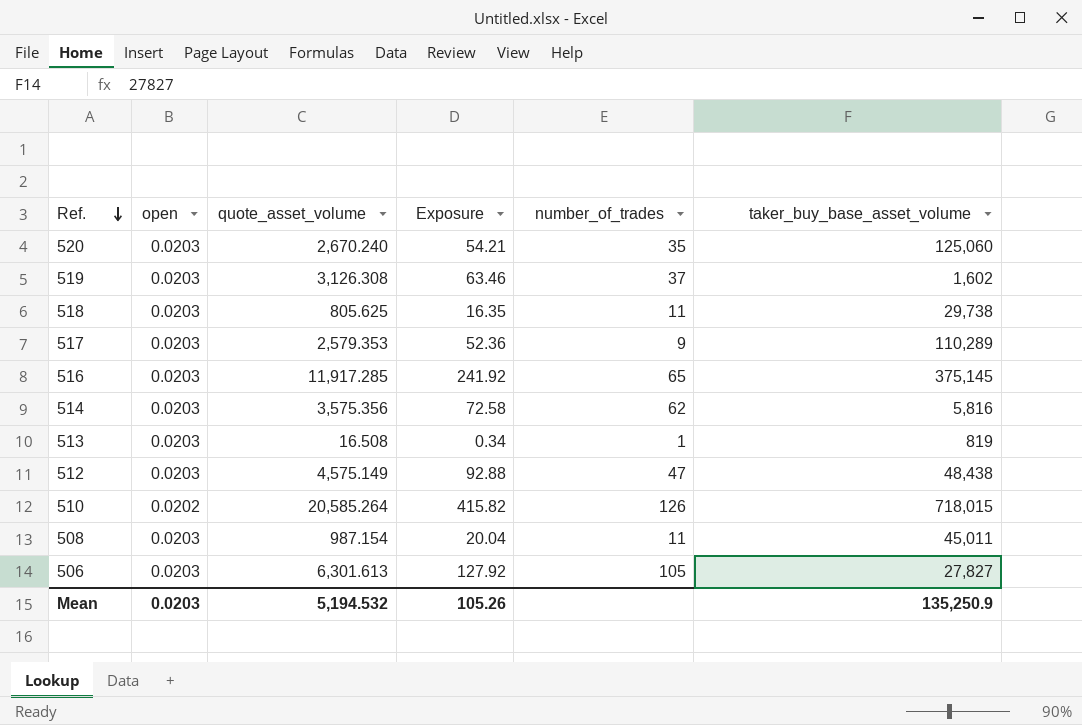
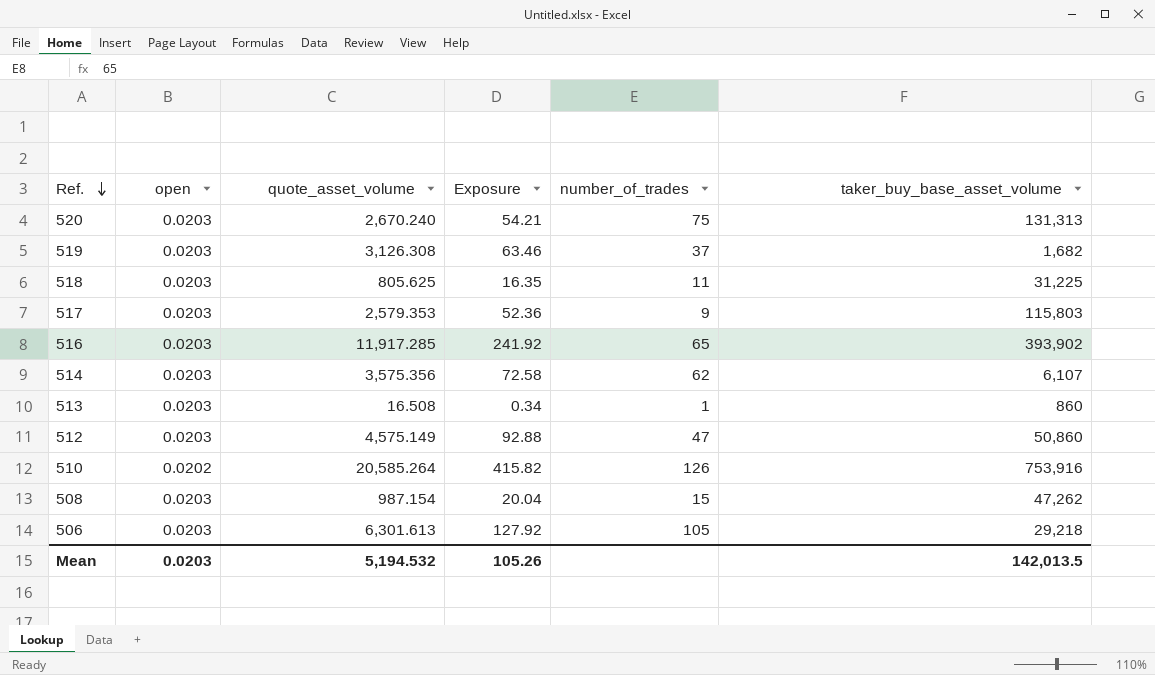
520 | number_of_trades: 35 -> 75
520 | taker_buy_base_asset_volume: 125,060 -> 131,313
519 | taker_buy_base_asset_volume: 1,602 -> 1,682
518 | taker_buy_base_asset_volume: 29,738 -> 31,225
517 | taker_buy_base_asset_volume: 110,289 -> 115,803
516 | taker_buy_base_asset_volume: 375,145 -> 393,902
514 | taker_buy_base_asset_volume: 5,816 -> 6,107
513 | taker_buy_base_asset_volume: 819 -> 860
512 | taker_buy_base_asset_volume: 48,438 -> 50,860
510 | taker_buy_base_asset_volume: 718,015 -> 753,916
508 | number_of_trades: 11 -> 15
508 | taker_buy_base_asset_volume: 45,011 -> 47,262
506 | taker_buy_base_asset_volume: 27,827 -> 29,218
Mean | taker_buy_base_asset_volume: 135,250.9 -> 142,013.5

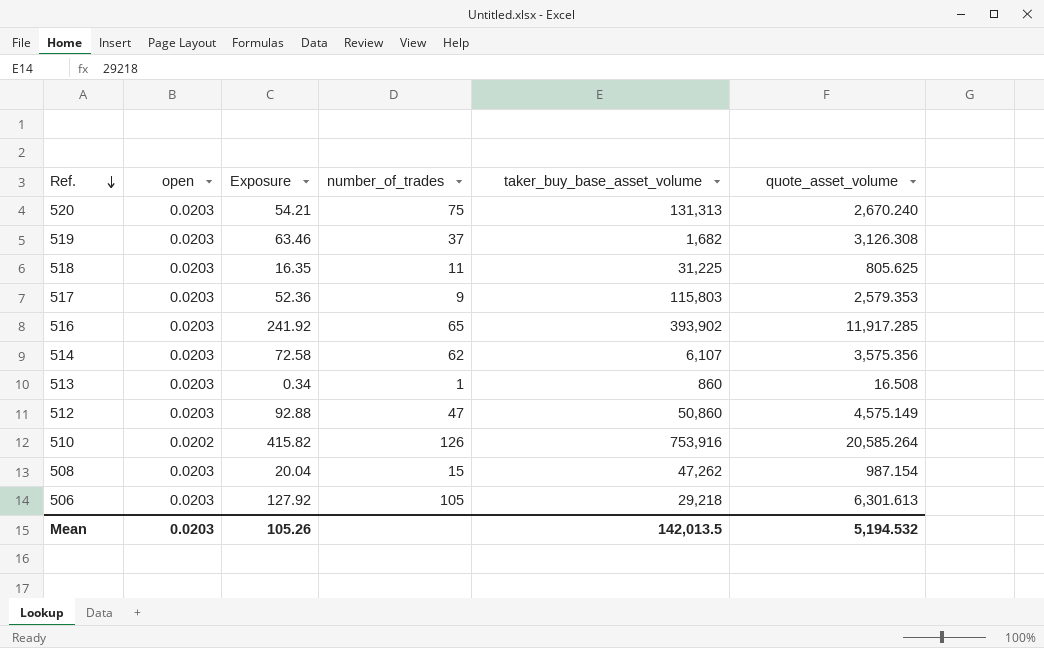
column quote_asset_volume | position: 3 -> 6

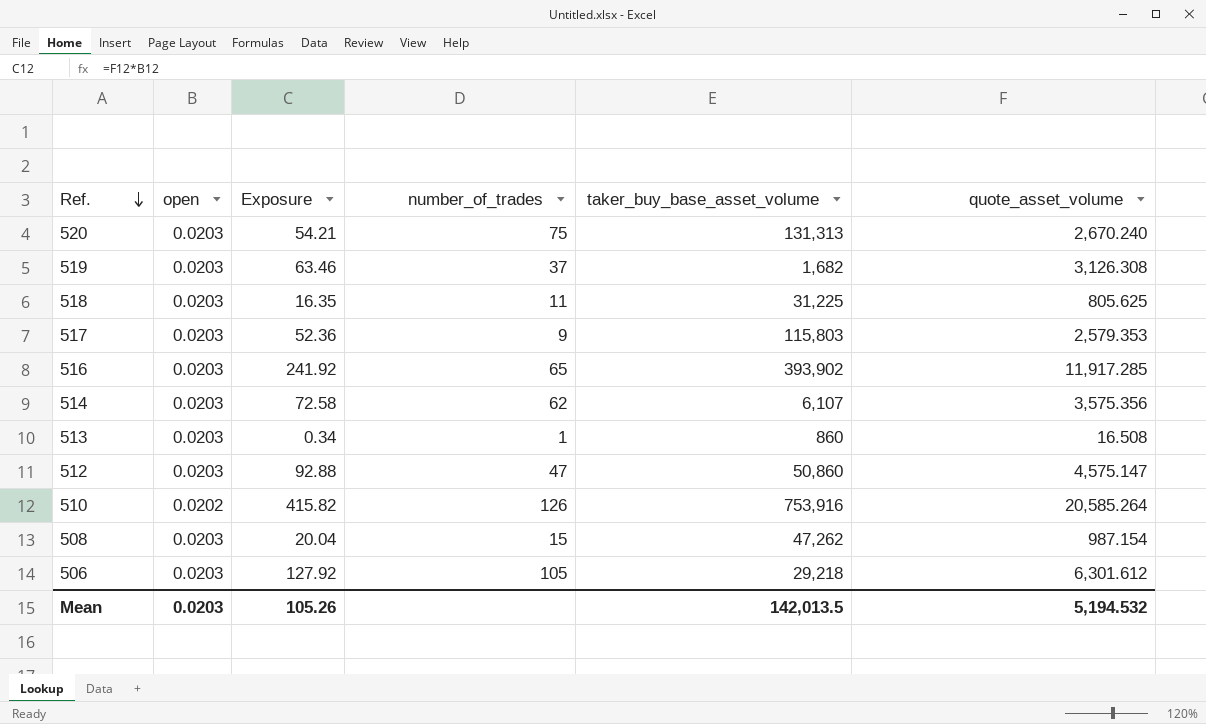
512 | quote_asset_volume: 4,575.149 -> 4,575.147
506 | quote_asset_volume: 6,301.613 -> 6,301.612

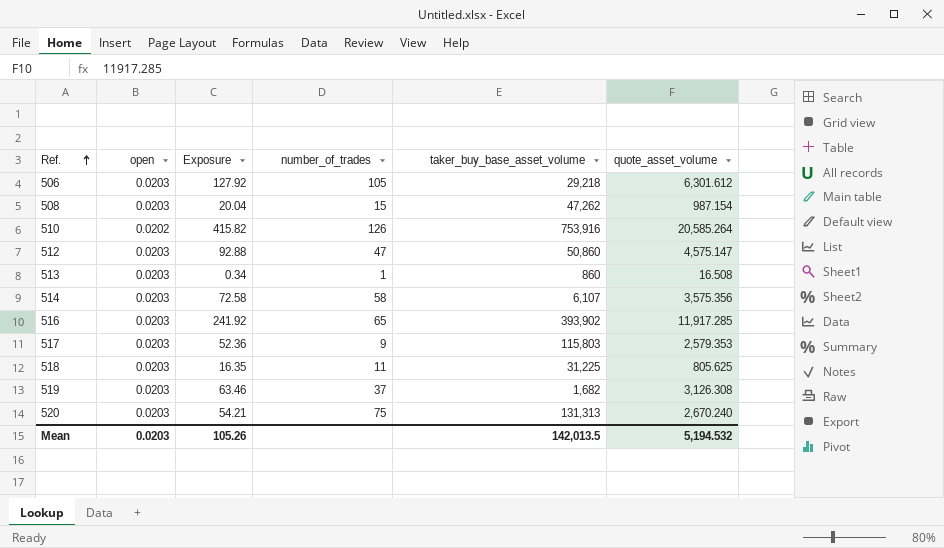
row order: Ref. descending -> Ref. ascending
514 | number_of_trades: 62 -> 58

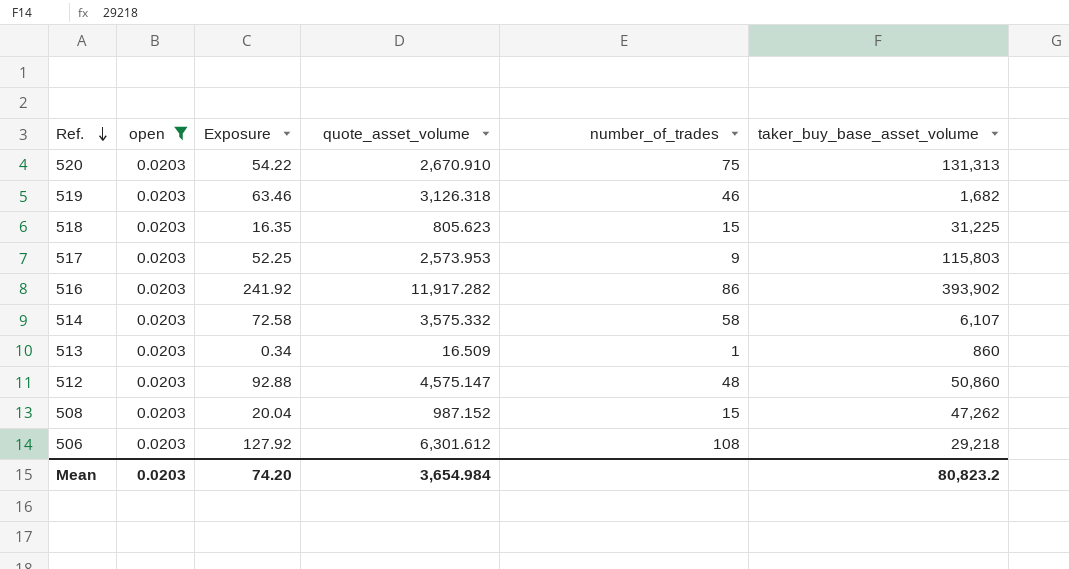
filter: none -> open = 0.0203
row order: Ref. ascending -> Ref. descending
column quote_asset_volume | position: 6 -> 4
520 | Exposure: 54.21 -> 54.22
520 | quote_asset_volume: 2,670.240 -> 2,670.910
519 | quote_asset_volume: 3,126.308 -> 3,126.318
519 | number_of_trades: 37 -> 46
518 | quote_asset_volume: 805.625 -> 805.623
518 | number_of_trades: 11 -> 15
517 | Exposure: 52.36 -> 52.25
517 | quote_asset_volume: 2,579.353 -> 2,573.953
516 | quote_asset_volume: 11,917.285 -> 11,917.282
516 | number_of_trades: 65 -> 86
514 | quote_asset_volume: 3,575.356 -> 3,575.332
513 | quote_asset_volume: 16.508 -> 16.509
512 | number_of_trades: 47 -> 48
508 | quote_asset_volume: 987.154 -> 987.152
506 | number_of_trades: 105 -> 108
Mean | Exposure: 105.26 -> 74.20
Mean | quote_asset_volume: 5,194.532 -> 3,654.984
Mean | taker_buy_base_asset_volume: 142,013.5 -> 80,823.2

